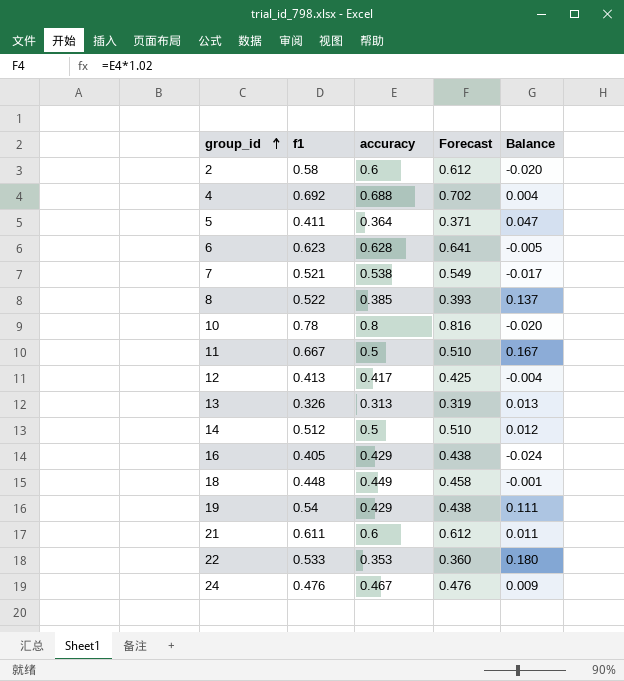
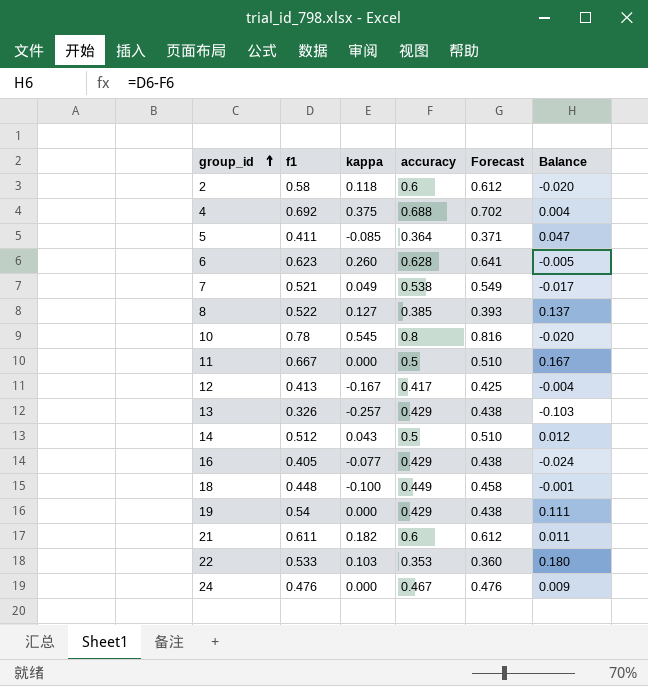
column kappa | position: none -> 3
13 | accuracy: 0.313 -> 0.429
13 | Forecast: 0.319 -> 0.438
13 | Balance: 0.013 -> -0.103

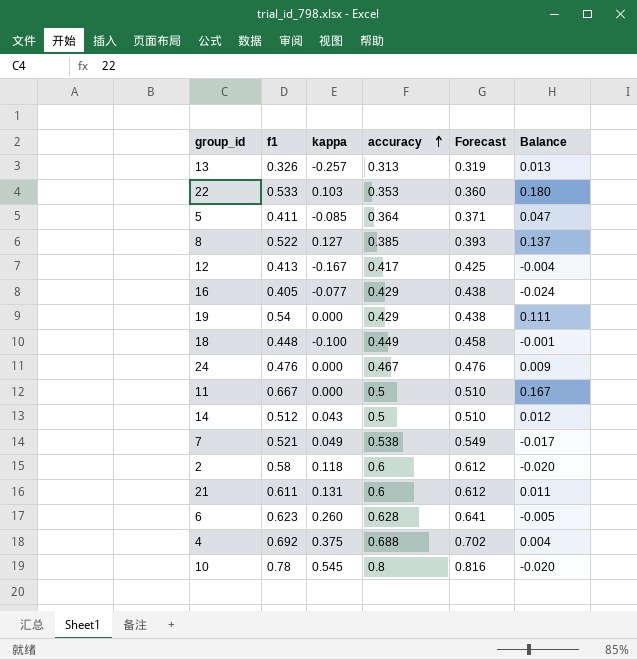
row order: group_id ascending -> accuracy ascending
13 | accuracy: 0.429 -> 0.313
13 | Forecast: 0.438 -> 0.319
13 | Balance: -0.103 -> 0.013
21 | kappa: 0.182 -> 0.131

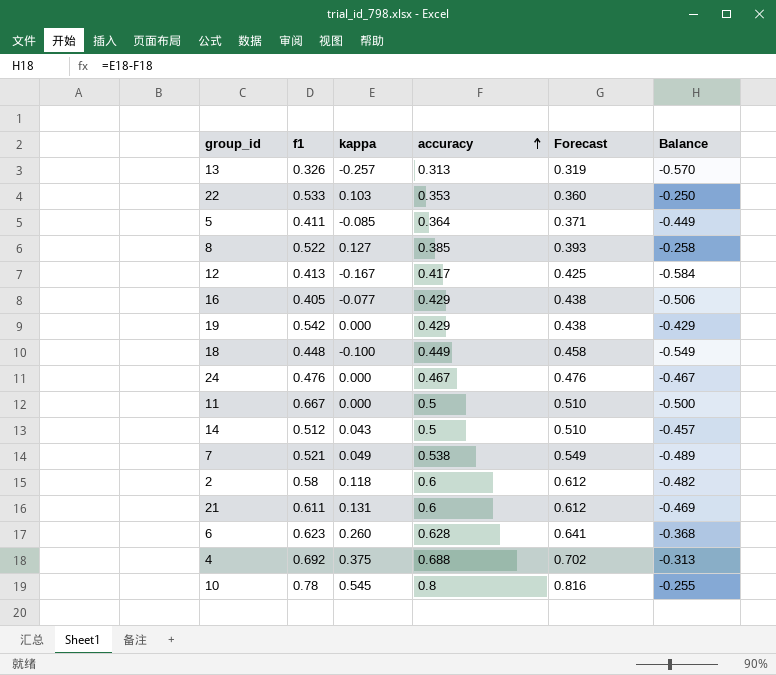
column Balance | formula: [f1] - [accuracy] -> [kappa] - [accuracy]
19 | f1: 0.54 -> 0.542

